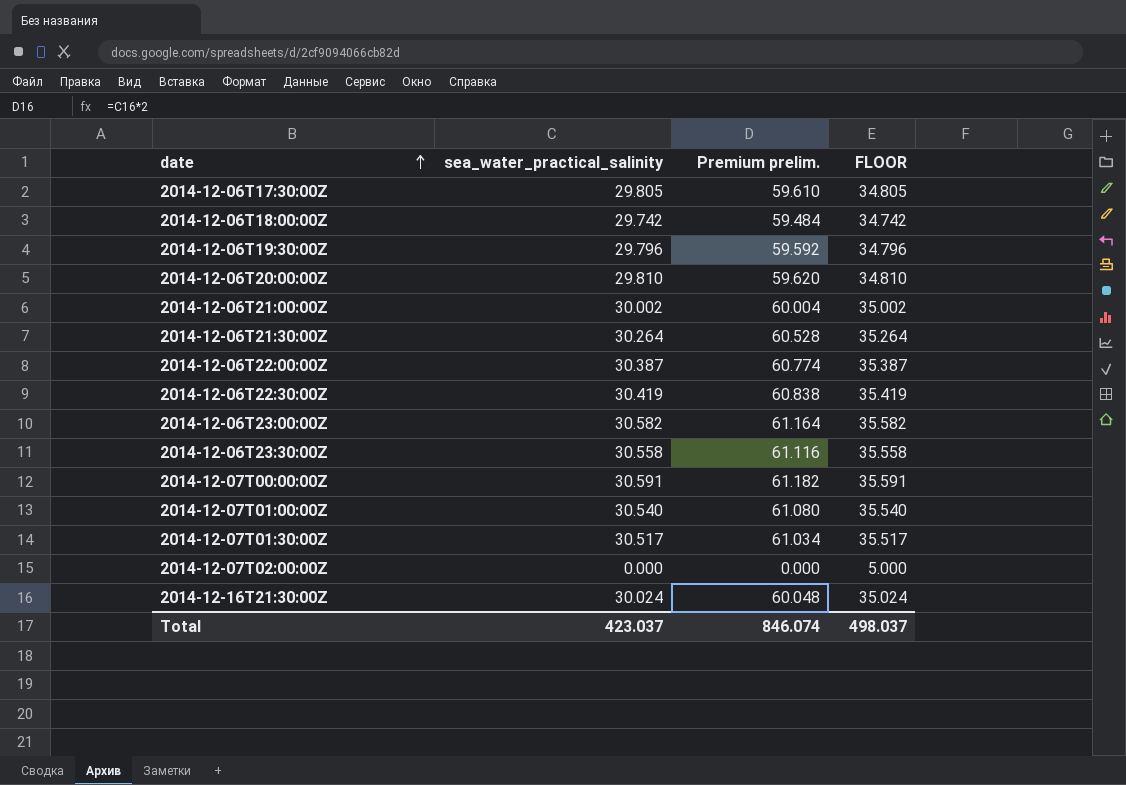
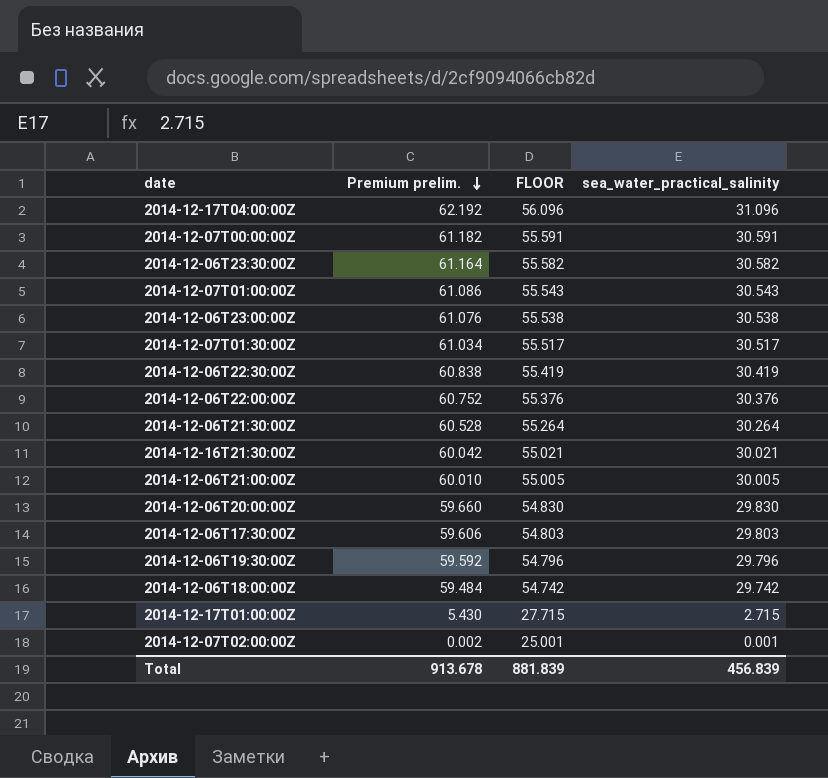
row order: date ascending -> Premium prelim. descending
column FLOOR | formula: [sea_water_practical_salinity] + 5 -> [sea_water_practical_salinity] + 25
column sea_water_practical_salinity | position: 2 -> 4
row 2014-12-17T04:00:00Z: none -> 62.192 | 56.096 | 31.096
2014-12-06T23:30:00Z | Premium prelim.: 61.116 -> 61.164
2014-12-06T23:30:00Z | sea_water_practical_salinity: 30.558 -> 30.582
2014-12-07T01:00:00Z | Premium prelim.: 61.080 -> 61.086
2014-12-07T01:00:00Z | sea_water_practical_salinity: 30.540 -> 30.543
2014-12-06T23:00:00Z | Premium prelim.: 61.164 -> 61.076
2014-12-06T23:00:00Z | sea_water_practical_salinity: 30.582 -> 30.538
2014-12-06T22:00:00Z | Premium prelim.: 60.774 -> 60.752
2014-12-06T22:00:00Z | sea_water_practical_salinity: 30.387 -> 30.376
2014-12-16T21:30:00Z | Premium prelim.: 60.048 -> 60.042
2014-12-16T21:30:00Z | sea_water_practical_salinity: 30.024 -> 30.021
2014-12-06T21:00:00Z | Premium prelim.: 60.004 -> 60.010
2014-12-06T21:00:00Z | sea_water_practical_salinity: 30.002 -> 30.005
2014-12-06T20:00:00Z | Premium prelim.: 59.620 -> 59.660
2014-12-06T20:00:00Z | sea_water_practical_salinity: 29.810 -> 29.830
2014-12-06T17:30:00Z | Premium prelim.: 59.610 -> 59.606
2014-12-06T17:30:00Z | sea_water_practical_salinity: 29.805 -> 29.803
row 2014-12-17T01:00:00Z: none -> 5.430 | 27.715 | 2.715
2014-12-07T02:00:00Z | Premium prelim.: 0.000 -> 0.002
2014-12-07T02:00:00Z | sea_water_practical_salinity: 0.000 -> 0.001
Total | Premium prelim.: 846.074 -> 913.678
Total | FLOOR: 498.037 -> 881.839
Total | sea_water_practical_salinity: 423.037 -> 456.839

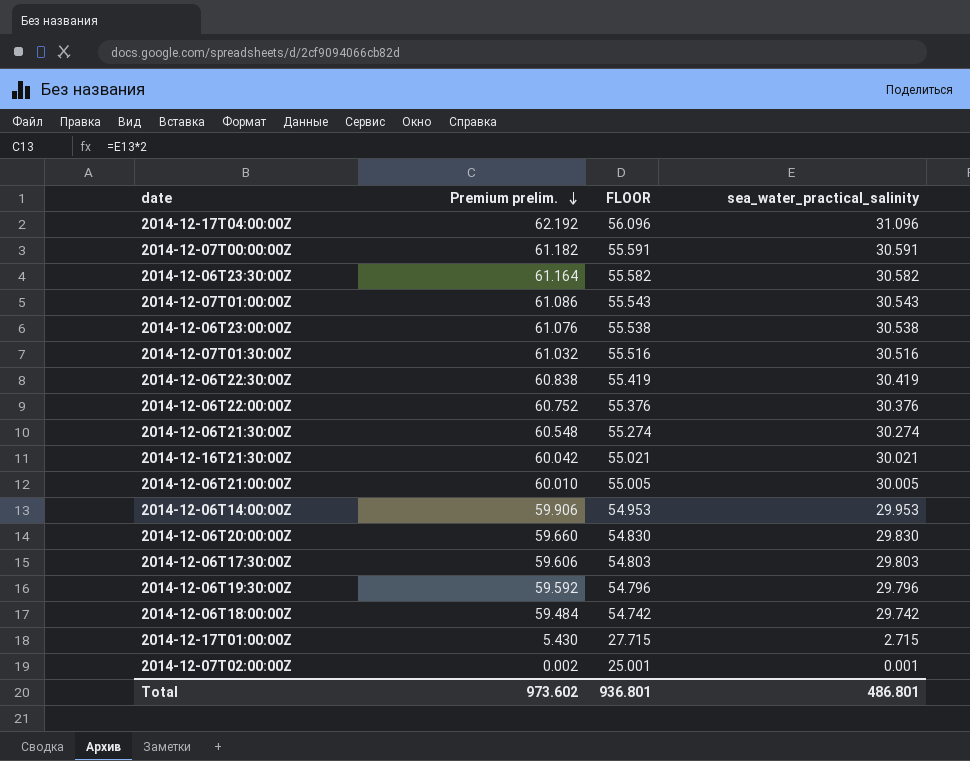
2014-12-07T01:30:00Z | Premium prelim.: 61.034 -> 61.032
2014-12-07T01:30:00Z | FLOOR: 55.517 -> 55.516
2014-12-07T01:30:00Z | sea_water_practical_salinity: 30.517 -> 30.516
2014-12-06T21:30:00Z | Premium prelim.: 60.528 -> 60.548
2014-12-06T21:30:00Z | FLOOR: 55.264 -> 55.274
2014-12-06T21:30:00Z | sea_water_practical_salinity: 30.264 -> 30.274
row 2014-12-06T14:00:00Z: none -> 59.906 | 54.953 | 29.953
Total | Premium prelim.: 913.678 -> 973.602
Total | FLOOR: 881.839 -> 936.801
Total | sea_water_practical_salinity: 456.839 -> 486.801

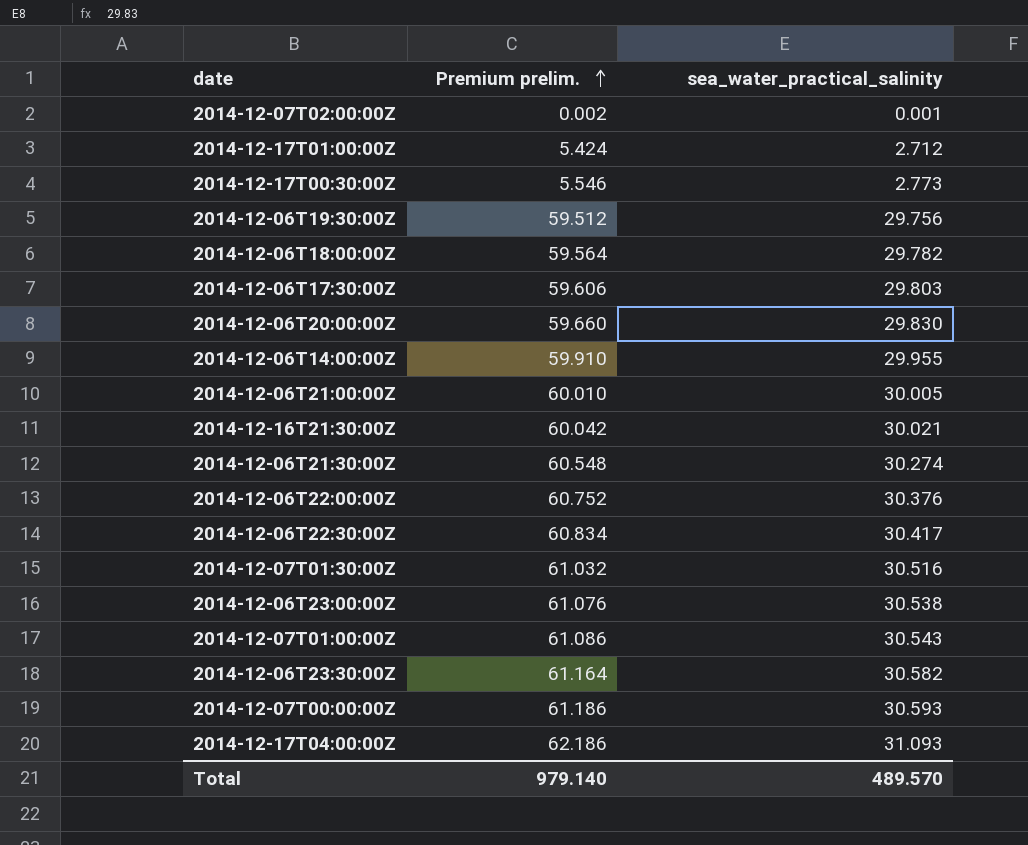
row order: Premium prelim. descending -> Premium prelim. ascending
column FLOOR | formula: [sea_water_practical_salinity] + 25 -> none
2014-12-17T01:00:00Z | Premium prelim.: 5.430 -> 5.424
2014-12-17T01:00:00Z | sea_water_practical_salinity: 2.715 -> 2.712
row 2014-12-17T00:30:00Z: none -> 5.546 | 2.773
2014-12-06T19:30:00Z | Premium prelim.: 59.592 -> 59.512
2014-12-06T19:30:00Z | sea_water_practical_salinity: 29.796 -> 29.756
2014-12-06T18:00:00Z | Premium prelim.: 59.484 -> 59.564
2014-12-06T18:00:00Z | sea_water_practical_salinity: 29.742 -> 29.782
2014-12-06T14:00:00Z | Premium prelim.: 59.906 -> 59.910
2014-12-06T14:00:00Z | sea_water_practical_salinity: 29.953 -> 29.955
2014-12-06T22:30:00Z | Premium prelim.: 60.838 -> 60.834
2014-12-06T22:30:00Z | sea_water_practical_salinity: 30.419 -> 30.417
2014-12-07T00:00:00Z | Premium prelim.: 61.182 -> 61.186
2014-12-07T00:00:00Z | sea_water_practical_salinity: 30.591 -> 30.593
2014-12-17T04:00:00Z | Premium prelim.: 62.192 -> 62.186
2014-12-17T04:00:00Z | sea_water_practical_salinity: 31.096 -> 31.093
Total | Premium prelim.: 973.602 -> 979.140
Total | sea_water_practical_salinity: 486.801 -> 489.570

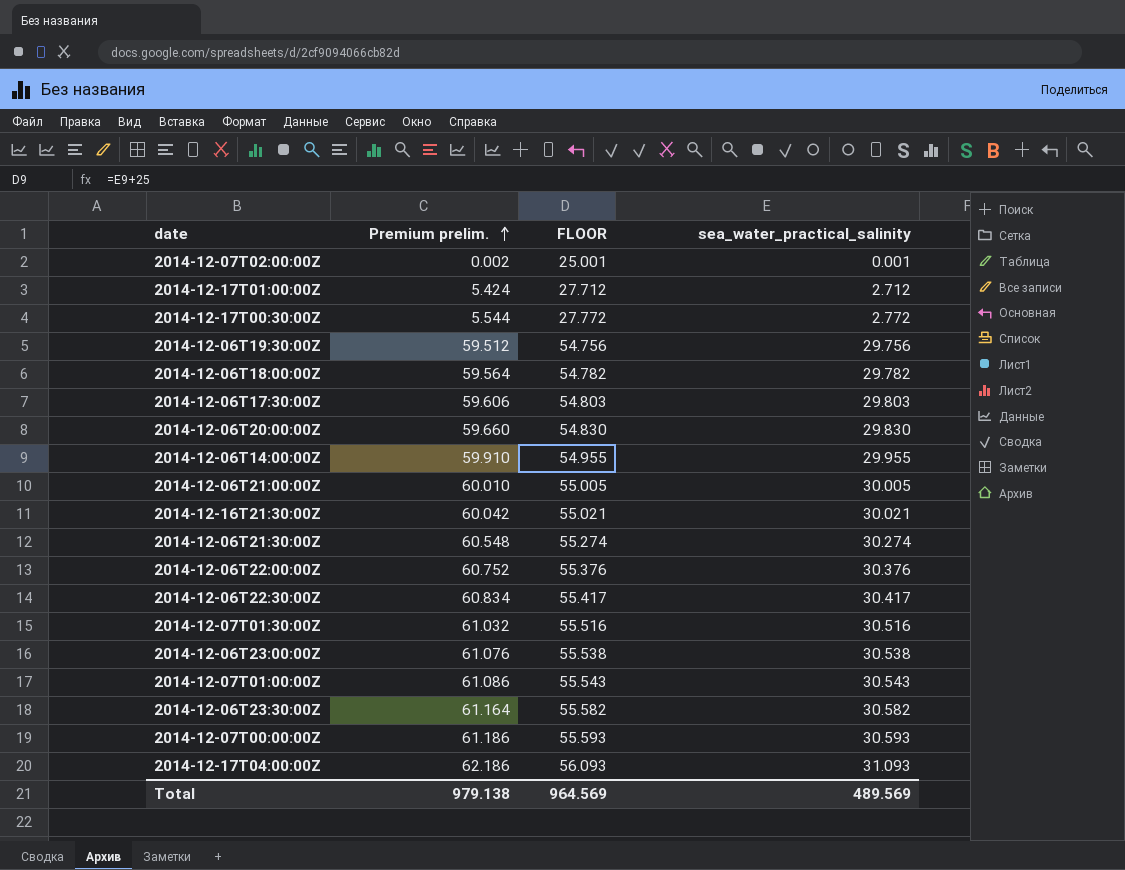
column FLOOR | formula: none -> [sea_water_practical_salinity] + 25
2014-12-17T00:30:00Z | Premium prelim.: 5.546 -> 5.544
2014-12-17T00:30:00Z | sea_water_practical_salinity: 2.773 -> 2.772
Total | Premium prelim.: 979.140 -> 979.138
Total | sea_water_practical_salinity: 489.570 -> 489.569

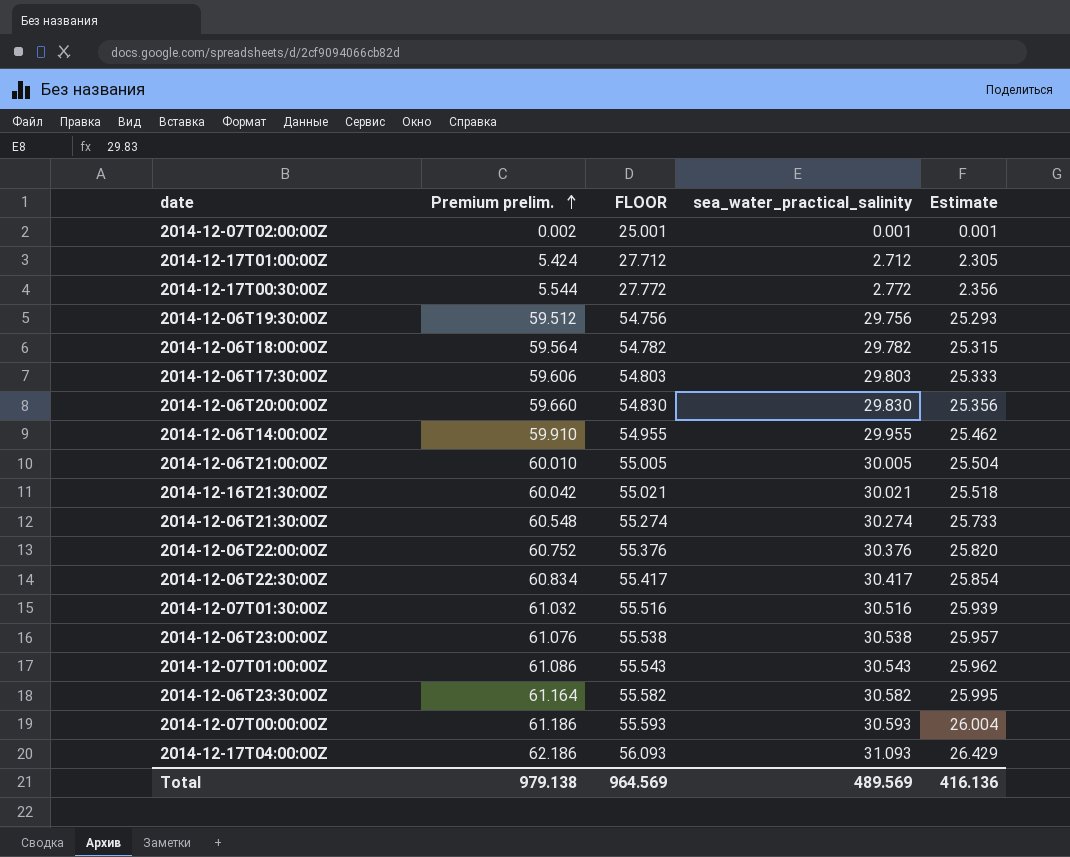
column Estimate | formula: none -> [sea_water_practical_salinity] * 0.85

